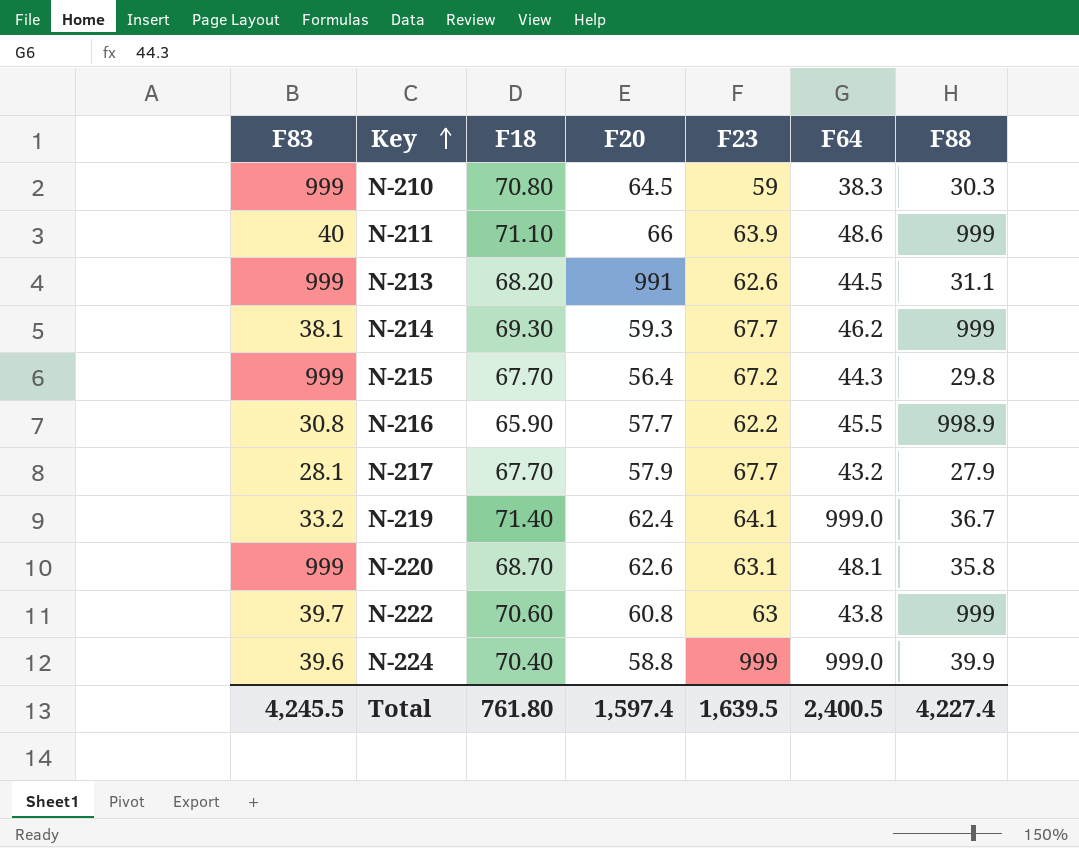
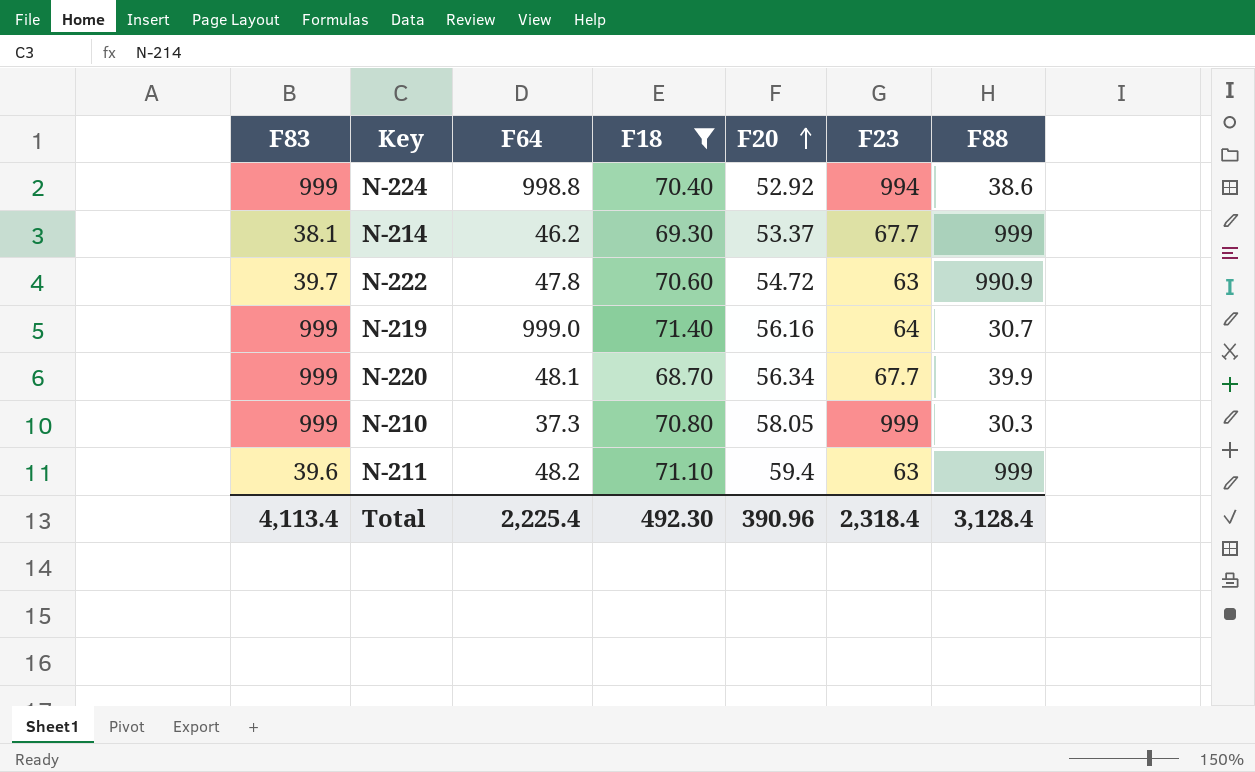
filter: none -> F18 >= 68.70
row order: Key ascending -> F20 ascending
column F64 | position: 6 -> 3
N-224 | F83: 39.6 -> 999
N-224 | F64: 999.0 -> 998.8
N-224 | F20: 58.8 -> 52.92
N-224 | F23: 999 -> 994
N-224 | F88: 39.9 -> 38.6
N-214 | F20: 59.3 -> 53.37
N-222 | F64: 43.8 -> 47.8
N-222 | F20: 60.8 -> 54.72
N-222 | F88: 999 -> 990.9
N-219 | F83: 33.2 -> 999
N-219 | F20: 62.4 -> 56.16
N-219 | F23: 64.1 -> 64
N-219 | F88: 36.7 -> 30.7
N-220 | F20: 62.6 -> 56.34
N-220 | F23: 63.1 -> 67.7
N-220 | F88: 35.8 -> 39.9
N-210 | F64: 38.3 -> 37.3
N-210 | F20: 64.5 -> 58.05
N-210 | F23: 59 -> 999
N-211 | F83: 40 -> 39.6
N-211 | F64: 48.6 -> 48.2
N-211 | F20: 66 -> 59.4
N-211 | F23: 63.9 -> 63
Total | F83: 4,245.5 -> 4,113.4
Total | F64: 2,400.5 -> 2,225.4
Total | F18: 761.80 -> 492.30
Total | F20: 1,597.4 -> 390.96
Total | F23: 1,639.5 -> 2,318.4
Total | F88: 4,227.4 -> 3,128.4

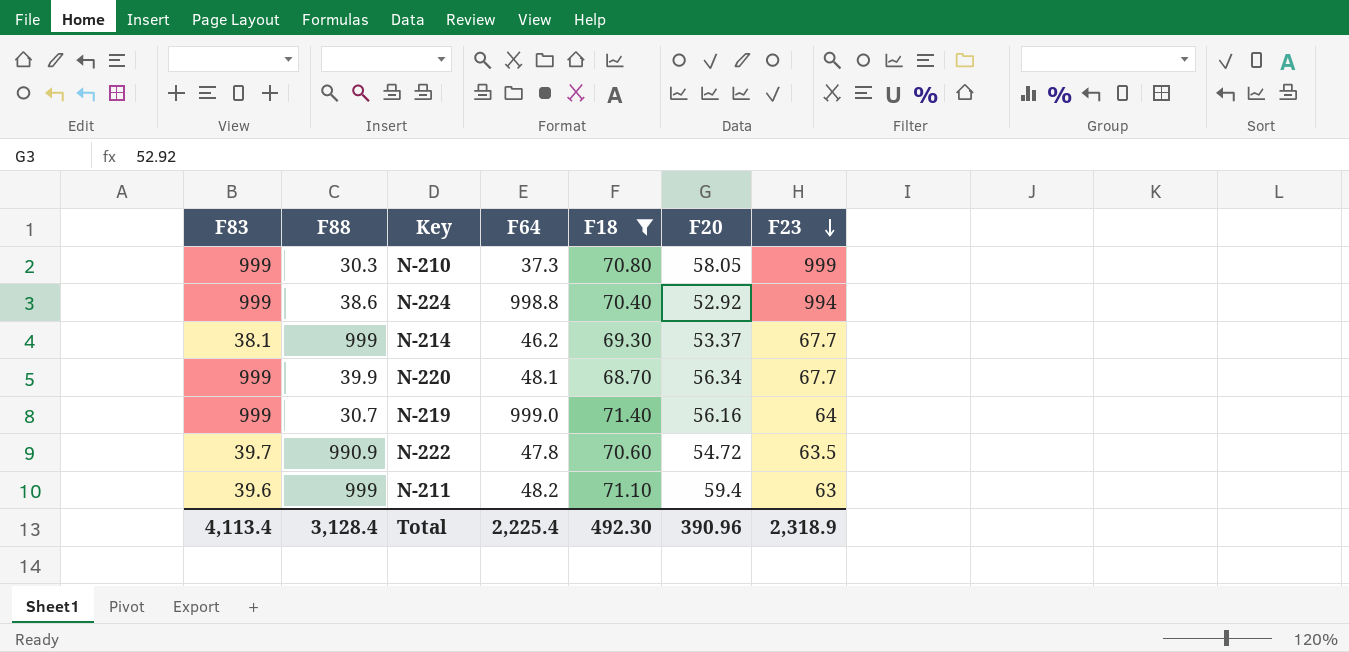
row order: F20 ascending -> F23 descending
column F88 | position: 7 -> 2
N-222 | F23: 63 -> 63.5
Total | F23: 2,318.4 -> 2,318.9

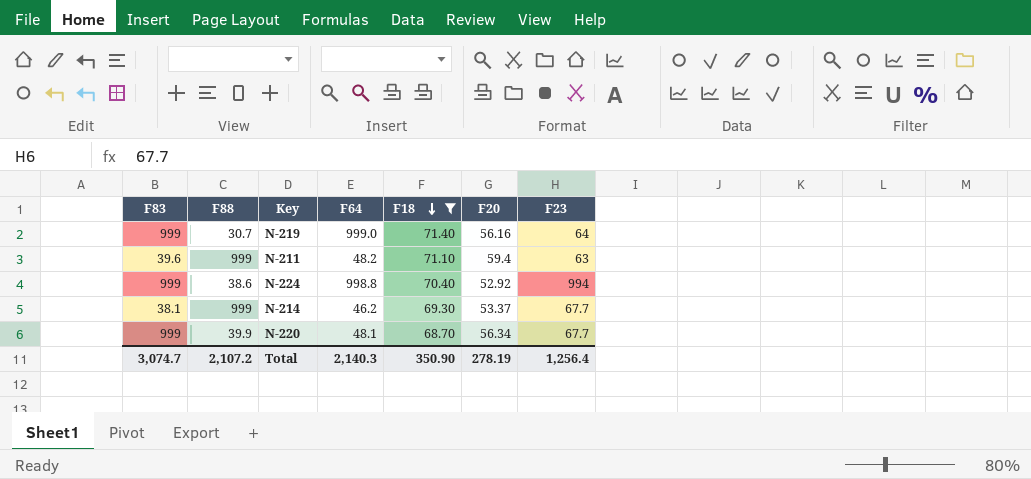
row order: F23 descending -> F18 descending
row N-210: 999 | 30.3 | 37.3 | 70.80 | 58.05 | 999 -> none
row N-222: 39.7 | 990.9 | 47.8 | 70.60 | 54.72 | 63.5 -> none
Total | F83: 4,113.4 -> 3,074.7
Total | F88: 3,128.4 -> 2,107.2
Total | F64: 2,225.4 -> 2,140.3
Total | F18: 492.30 -> 350.90
Total | F20: 390.96 -> 278.19
Total | F23: 2,318.9 -> 1,256.4

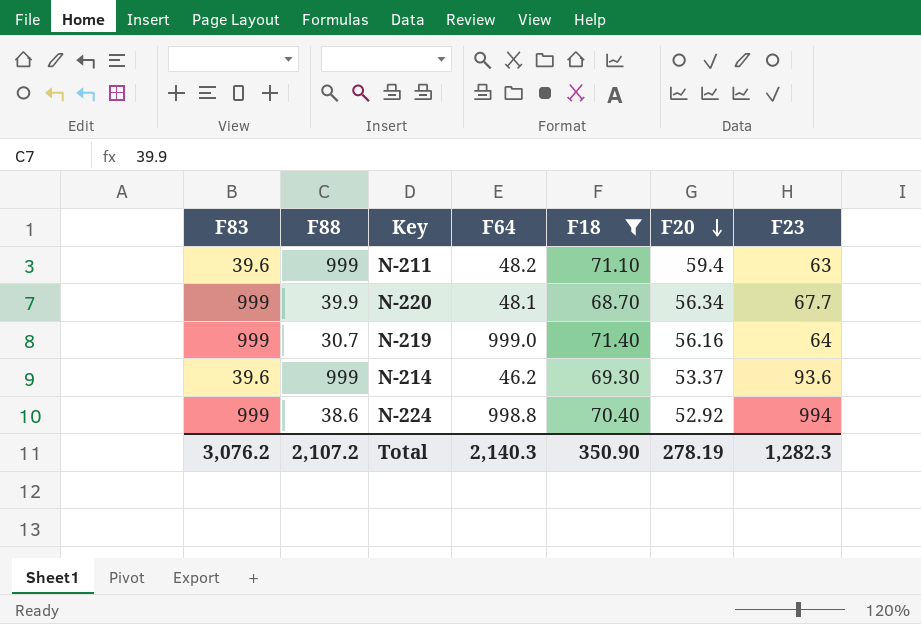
row order: F18 descending -> F20 descending
N-214 | F83: 38.1 -> 39.6
N-214 | F23: 67.7 -> 93.6
Total | F83: 3,074.7 -> 3,076.2
Total | F23: 1,256.4 -> 1,282.3

